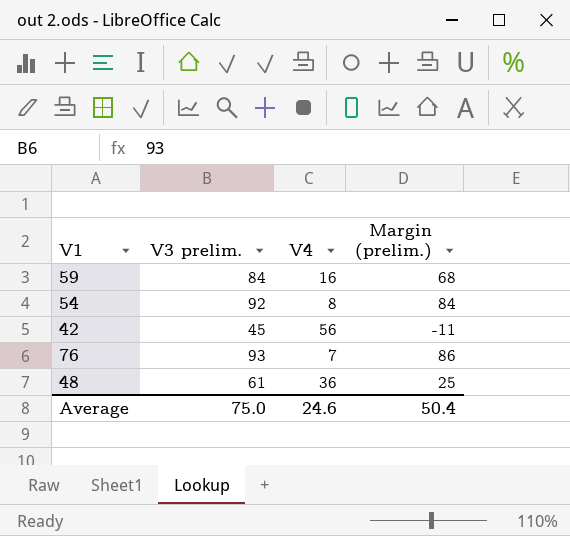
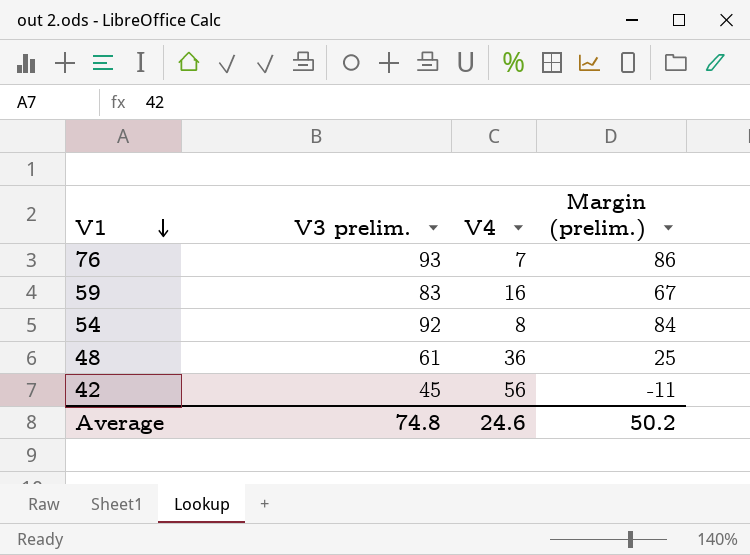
row order: none -> V1 descending
59 | V3 prelim.: 84 -> 83
59 | Margin (prelim.): 68 -> 67
Average | V3 prelim.: 75.0 -> 74.8
Average | Margin (prelim.): 50.4 -> 50.2

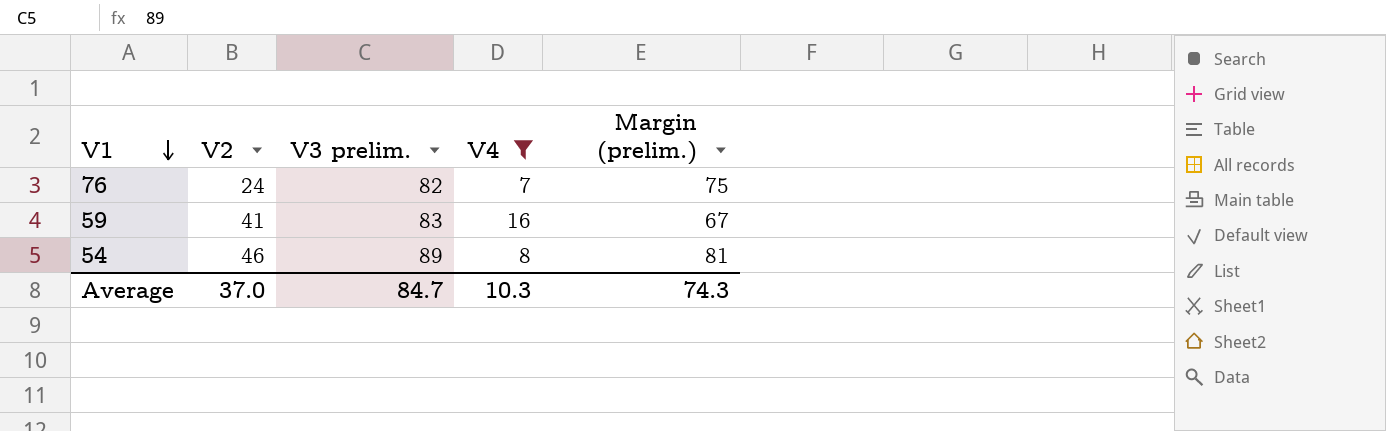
filter: none -> V4 <= 16
column V2 | position: none -> 2
76 | V3 prelim.: 93 -> 82
76 | Margin (prelim.): 86 -> 75
54 | V3 prelim.: 92 -> 89
54 | Margin (prelim.): 84 -> 81
Average | V3 prelim.: 74.8 -> 84.7
Average | V4: 24.6 -> 10.3
Average | Margin (prelim.): 50.2 -> 74.3

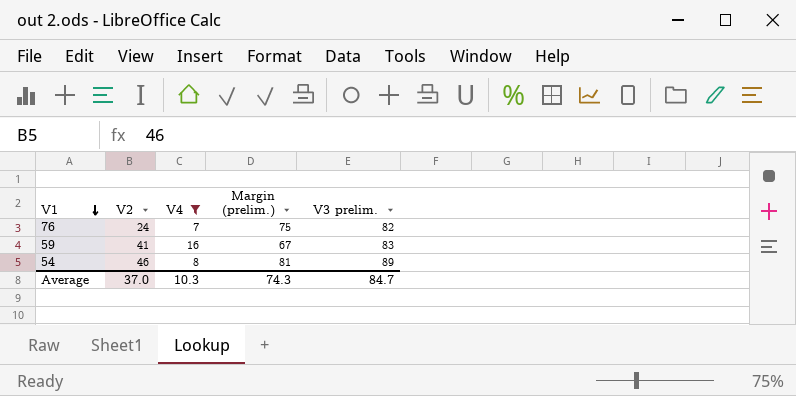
column V3 prelim. | position: 3 -> 5

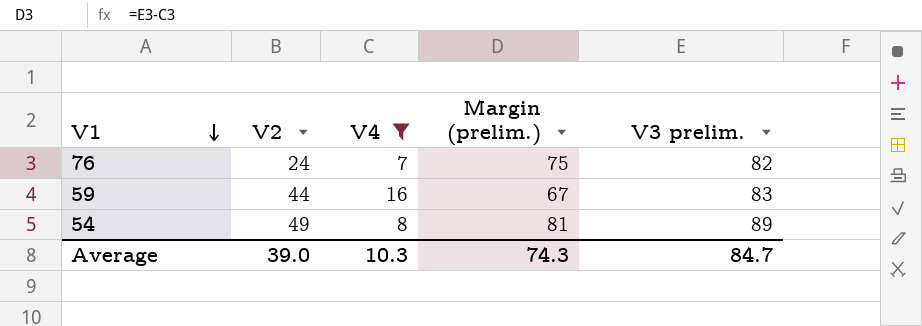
59 | V2: 41 -> 44
54 | V2: 46 -> 49
Average | V2: 37.0 -> 39.0

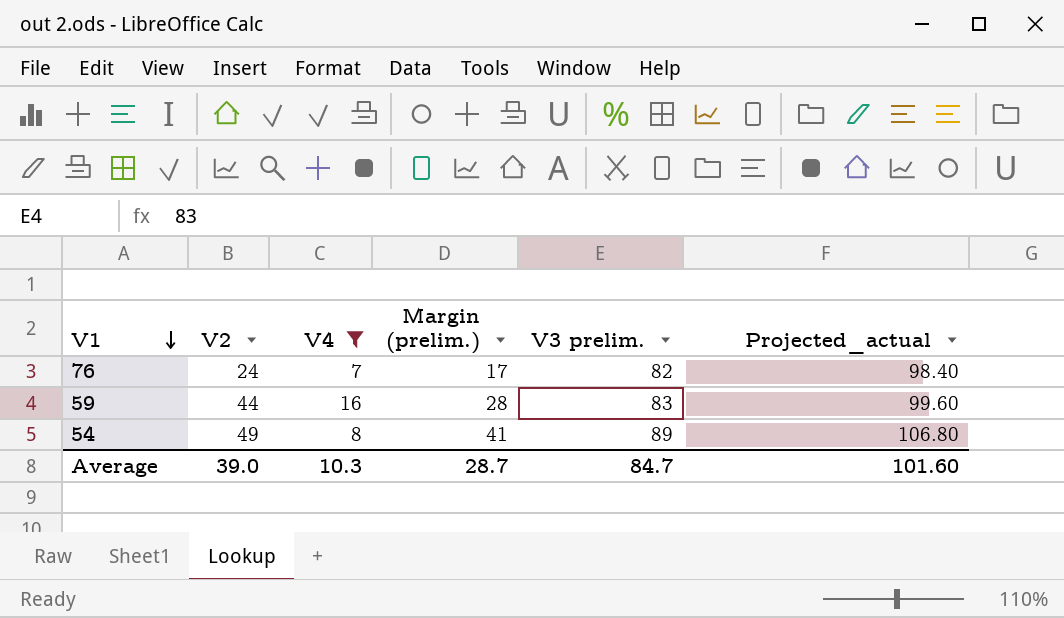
column Margin (prelim.) | formula: [V3 prelim.] - [V4] -> [V2] - [V4]
column Projected_actual | formula: none -> [V3 prelim.] * 1.2
Average | Margin (prelim.): 74.3 -> 28.7

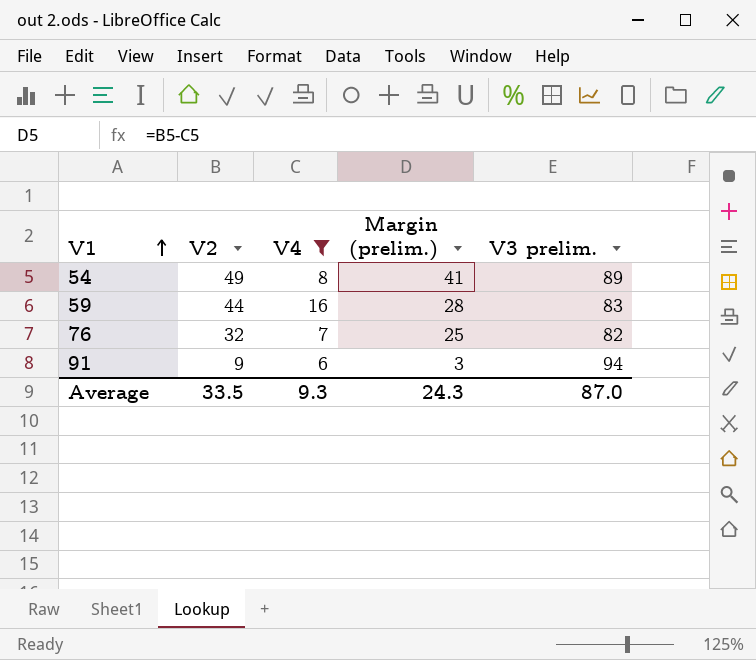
row order: V1 descending -> V1 ascending
column Projected_actual | formula: [V3 prelim.] * 1.2 -> none
76 | V2: 24 -> 32
76 | Margin (prelim.): 17 -> 25
row 91: none -> 9 | 6 | 3 | 94
Average | V2: 39.0 -> 33.5
Average | V4: 10.3 -> 9.3
Average | Margin (prelim.): 28.7 -> 24.3
Average | V3 prelim.: 84.7 -> 87.0

